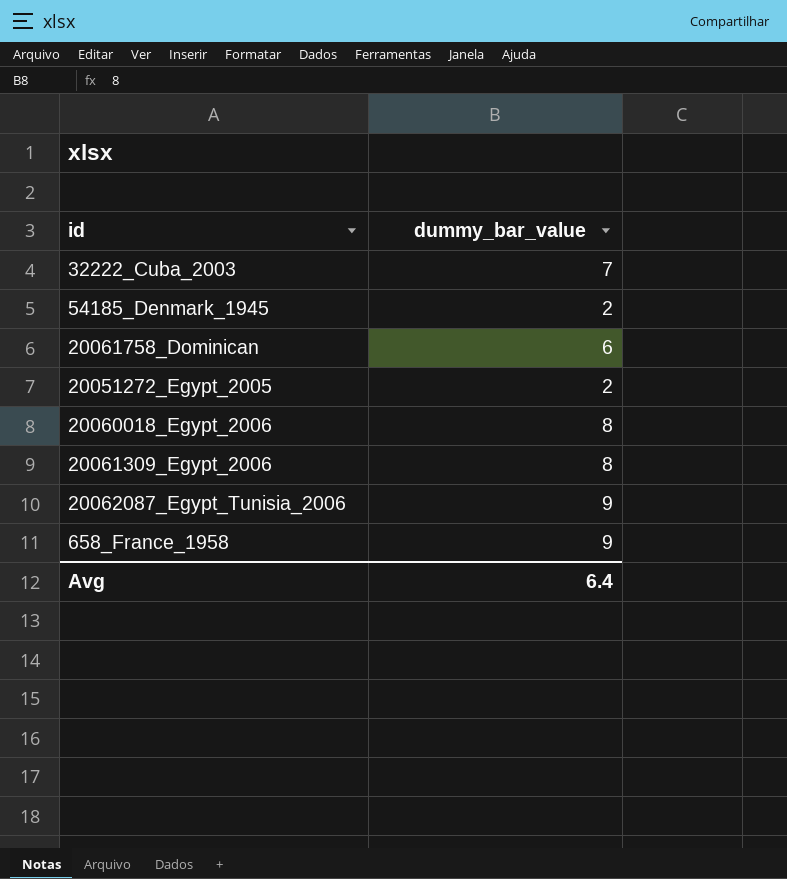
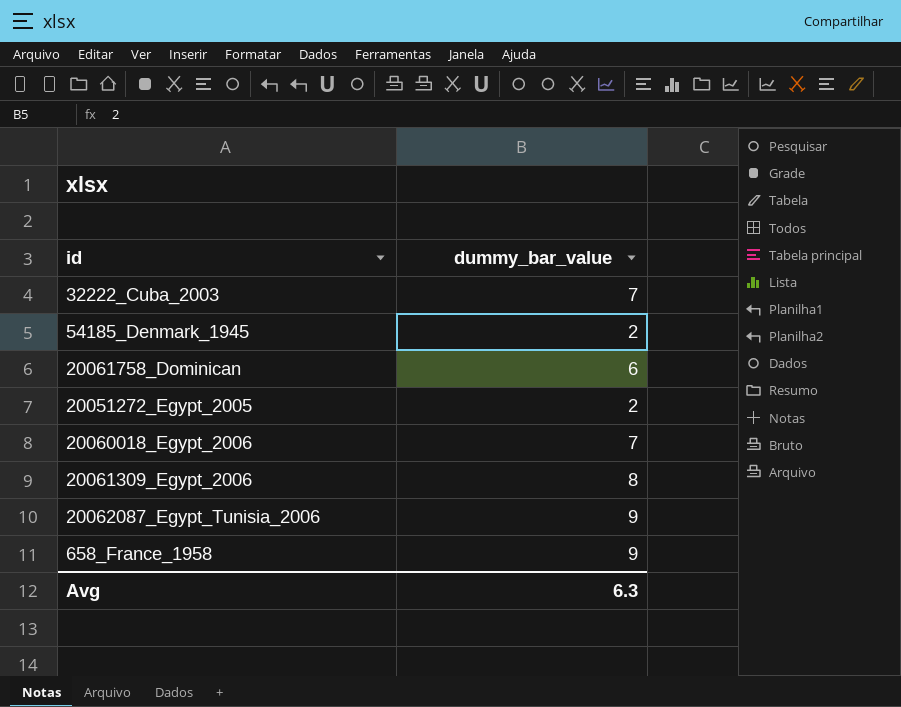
20060018_Egypt_2006 | dummy_bar_value: 8 -> 7
Avg | dummy_bar_value: 6.4 -> 6.3

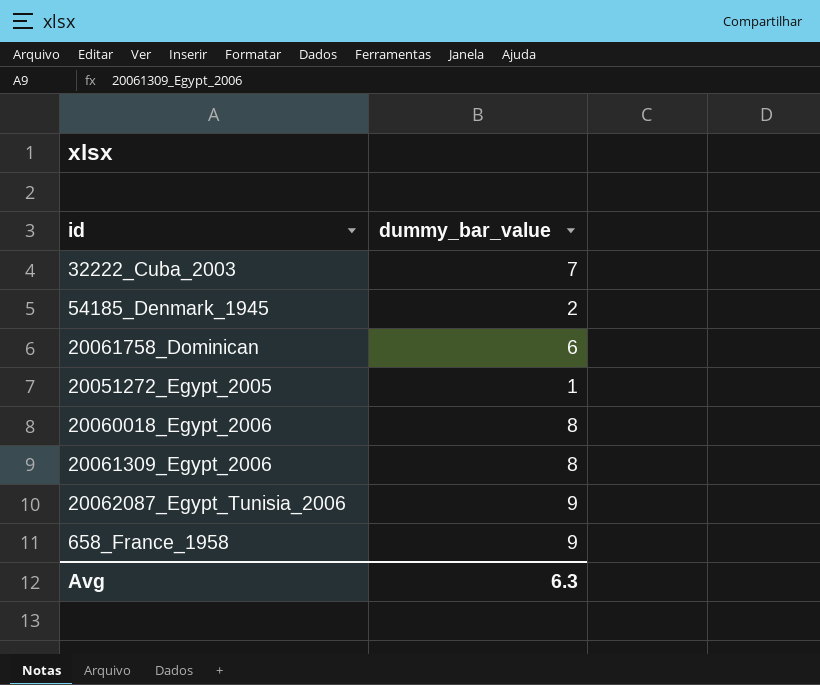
20051272_Egypt_2005 | dummy_bar_value: 2 -> 1
20060018_Egypt_2006 | dummy_bar_value: 7 -> 8

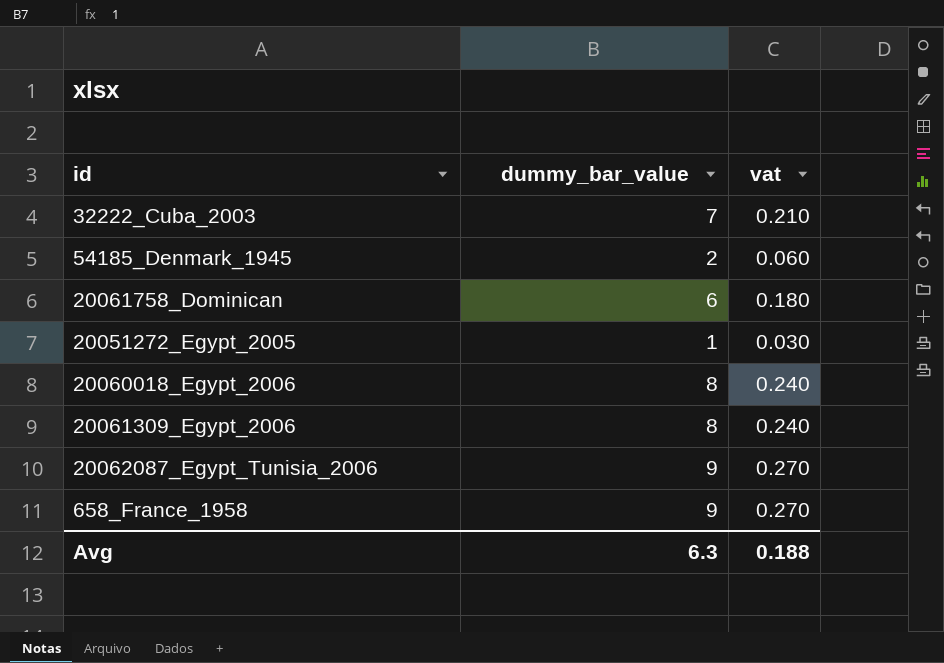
column vat | formula: none -> [dummy_bar_value] * 0.03

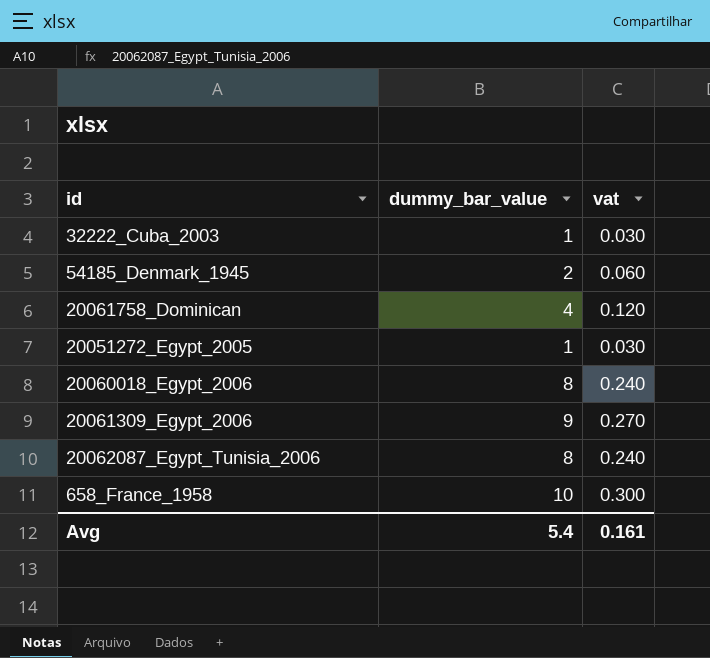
32222_Cuba_2003 | dummy_bar_value: 7 -> 1
32222_Cuba_2003 | vat: 0.210 -> 0.030
20061758_Dominican | dummy_bar_value: 6 -> 4
20061758_Dominican | vat: 0.180 -> 0.120
20061309_Egypt_2006 | dummy_bar_value: 8 -> 9
20061309_Egypt_2006 | vat: 0.240 -> 0.270
20062087_Egypt_Tunisia_2006 | dummy_bar_value: 9 -> 8
20062087_Egypt_Tunisia_2006 | vat: 0.270 -> 0.240
658_France_1958 | dummy_bar_value: 9 -> 10
658_France_1958 | vat: 0.270 -> 0.300
Avg | dummy_bar_value: 6.3 -> 5.4
Avg | vat: 0.188 -> 0.161

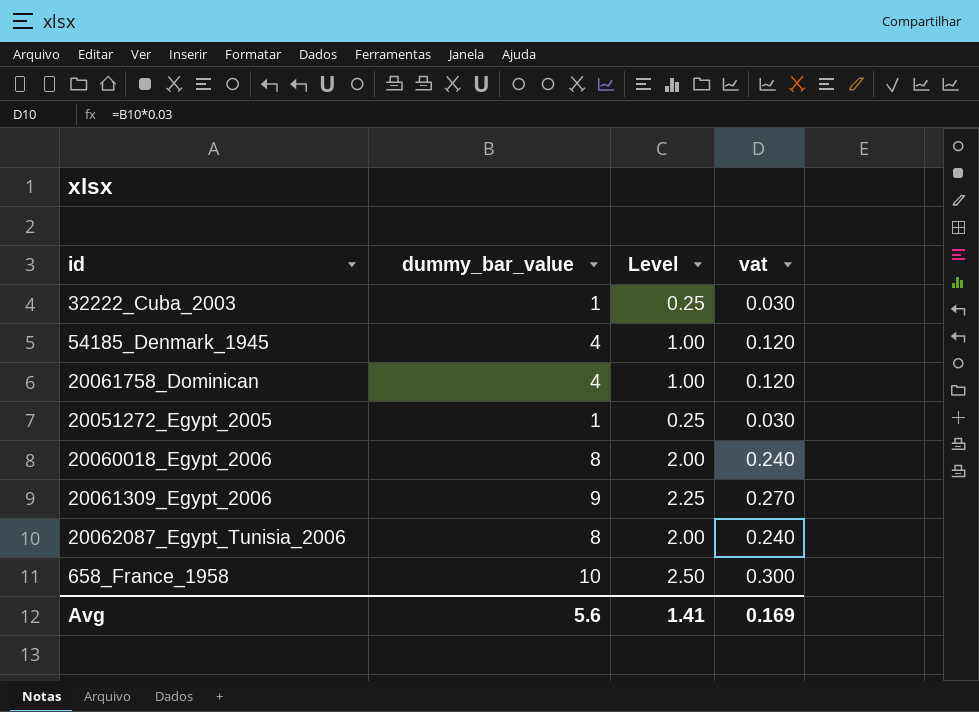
column Level | formula: none -> [dummy_bar_value] * 0.25
54185_Denmark_1945 | dummy_bar_value: 2 -> 4
54185_Denmark_1945 | vat: 0.060 -> 0.120
Avg | dummy_bar_value: 5.4 -> 5.6
Avg | vat: 0.161 -> 0.169

